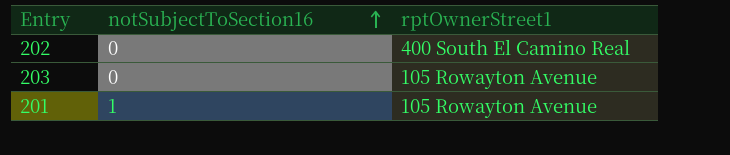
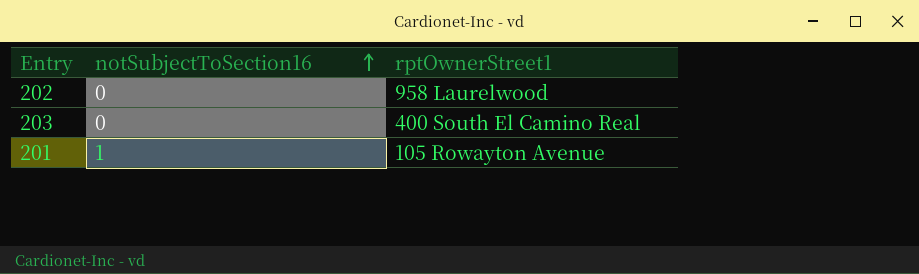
202 | rptOwnerStreet1: 400 South El Camino Real -> 958 Laurelwood
203 | rptOwnerStreet1: 105 Rowayton Avenue -> 400 South El Camino Real

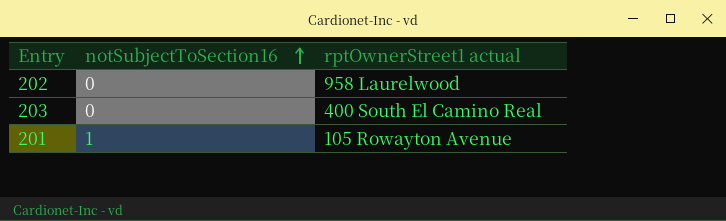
column name: rptOwnerStreet1 -> rptOwnerStreet1 actual

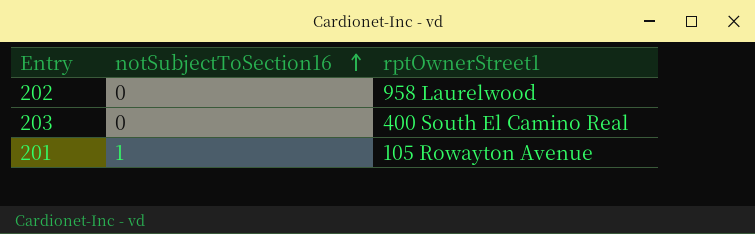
column name: rptOwnerStreet1 actual -> rptOwnerStreet1

